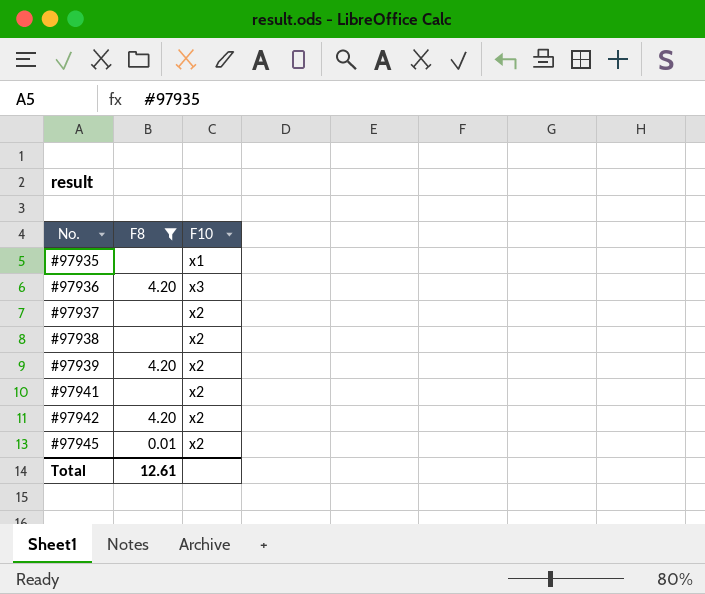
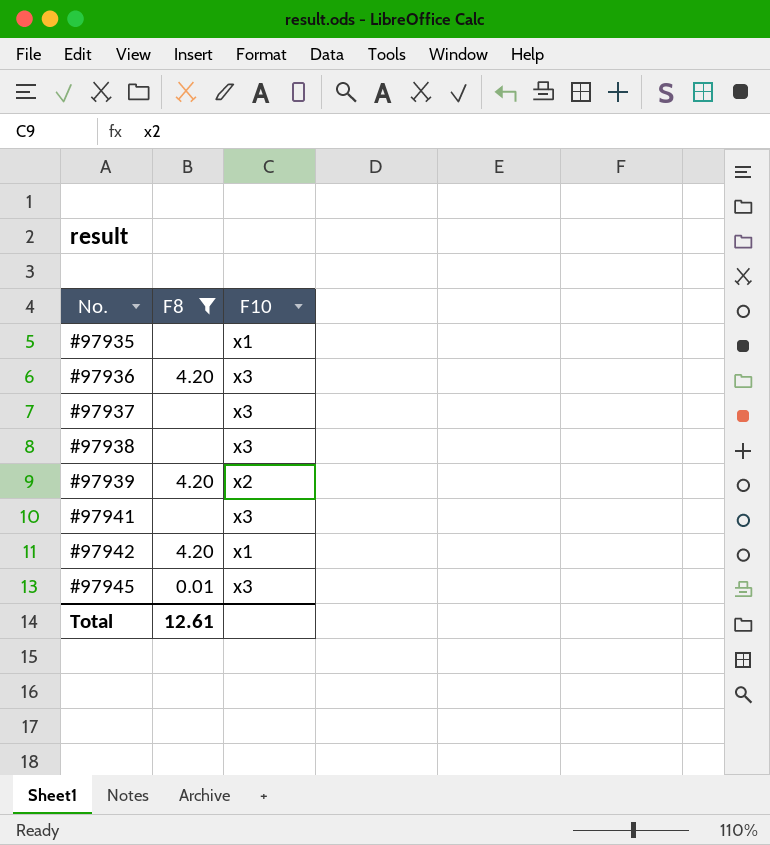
#97937 | F10: x2 -> x3
#97938 | F10: x2 -> x3
#97941 | F10: x2 -> x3
#97942 | F10: x2 -> x1
#97945 | F10: x2 -> x3

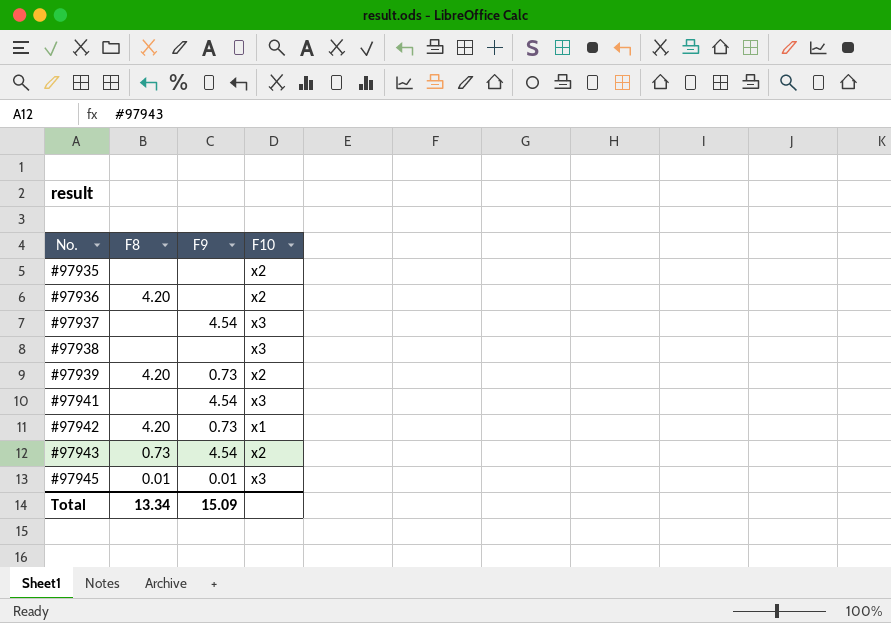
filter: F8 != 0.73 -> none
column F9 | position: none -> 3
#97935 | F10: x1 -> x2
#97936 | F10: x3 -> x2
Total | F8: 12.61 -> 13.34

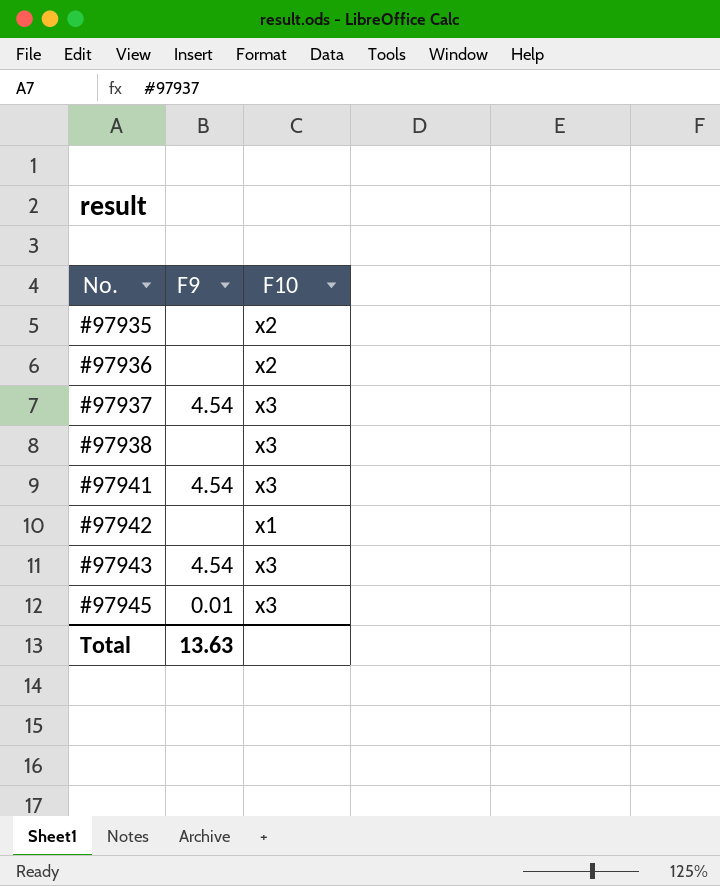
column F8 | position: 2 -> none
row #97939: 4.20 | 0.73 | x2 -> none
#97942 | F9: 0.73 -> none
#97943 | F10: x2 -> x3
Total | F9: 15.09 -> 13.63

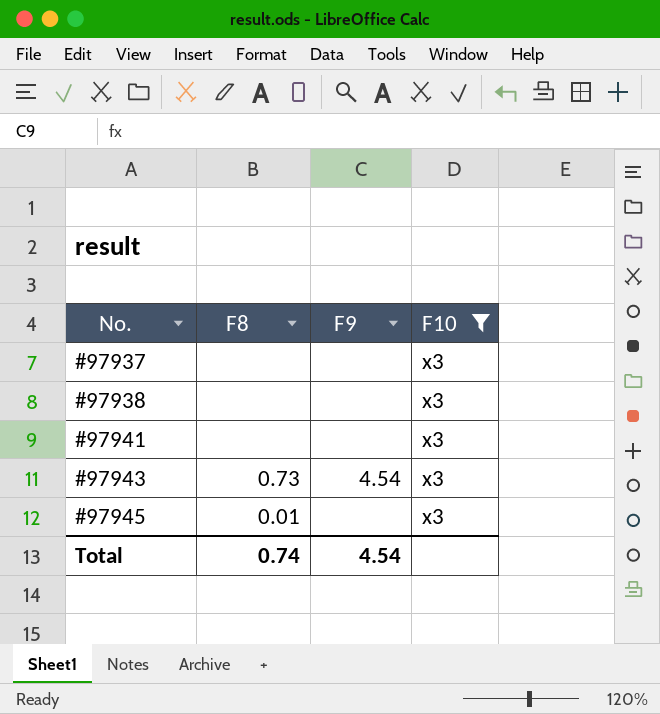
filter: none -> F10 = x3
column F8 | position: none -> 2
#97937 | F9: 4.54 -> none
#97941 | F9: 4.54 -> none
#97945 | F9: 0.01 -> none
Total | F9: 13.63 -> 4.54

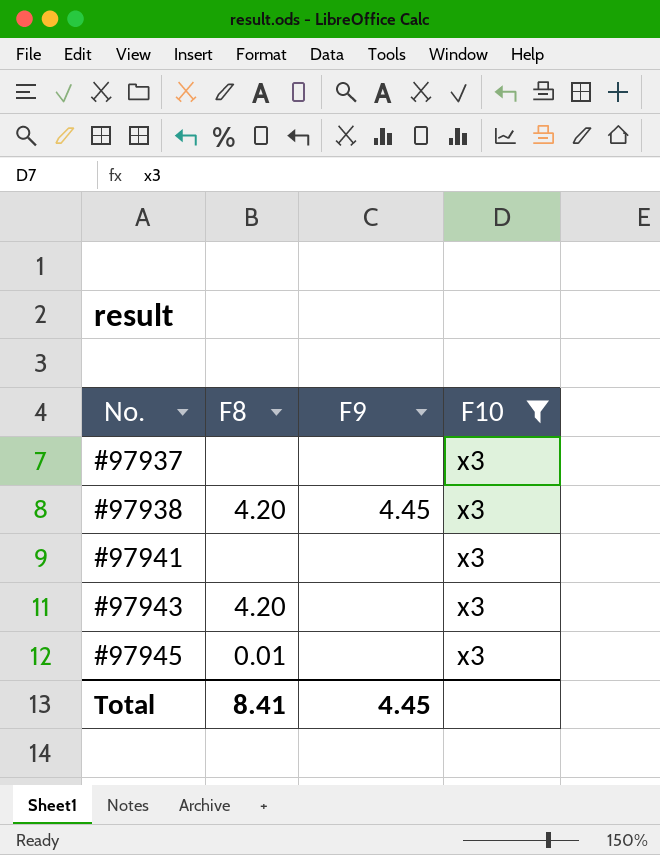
#97938 | F8: none -> 4.20
#97938 | F9: none -> 4.45
#97943 | F8: 0.73 -> 4.20
#97943 | F9: 4.54 -> none
Total | F8: 0.74 -> 8.41
Total | F9: 4.54 -> 4.45

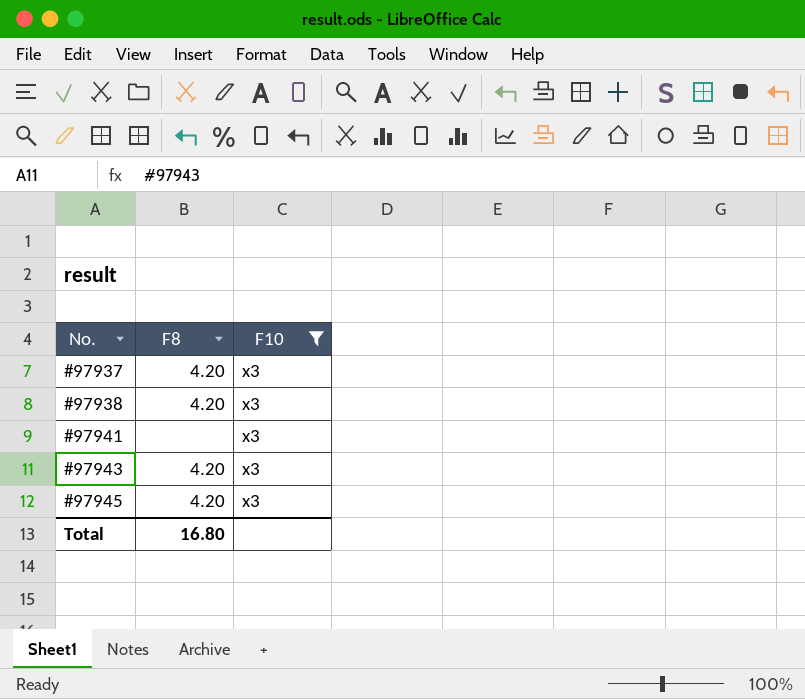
column F9 | position: 3 -> none
#97937 | F8: none -> 4.20
#97945 | F8: 0.01 -> 4.20
Total | F8: 8.41 -> 16.80

